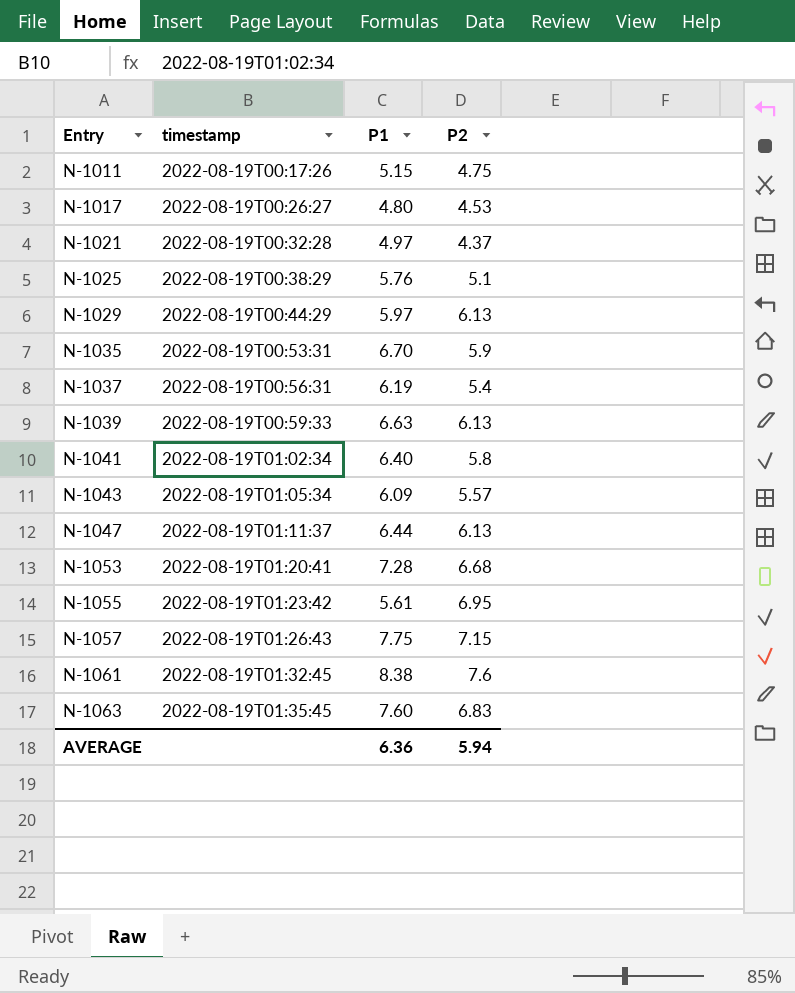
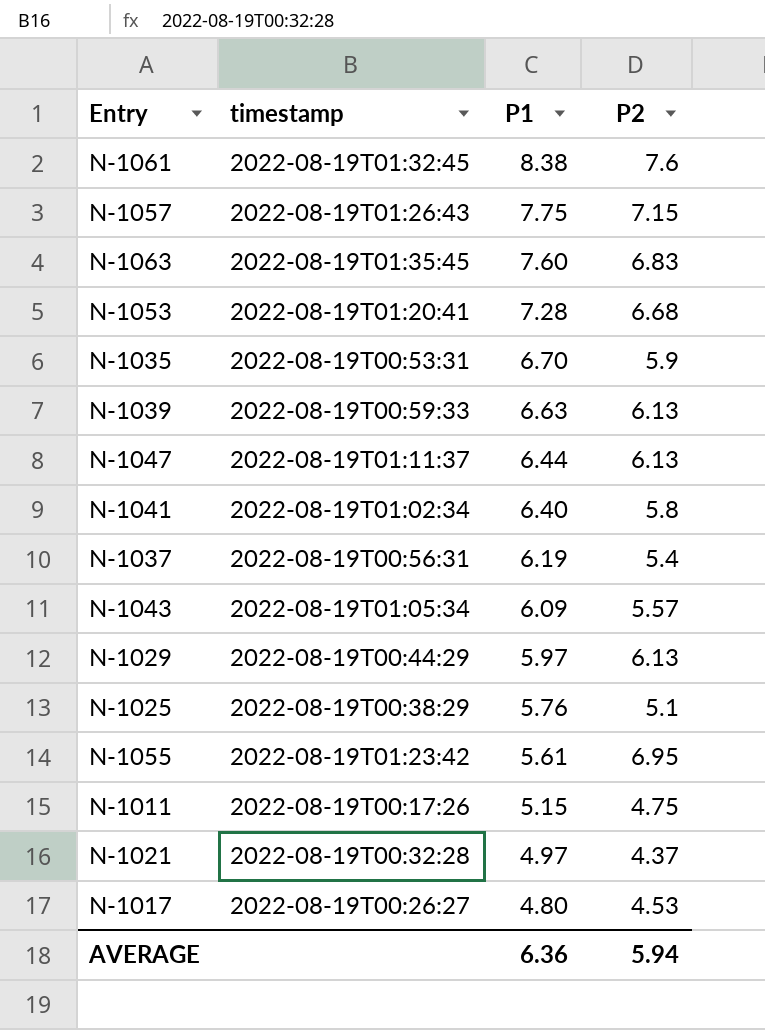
row order: Entry ascending -> P1 descending

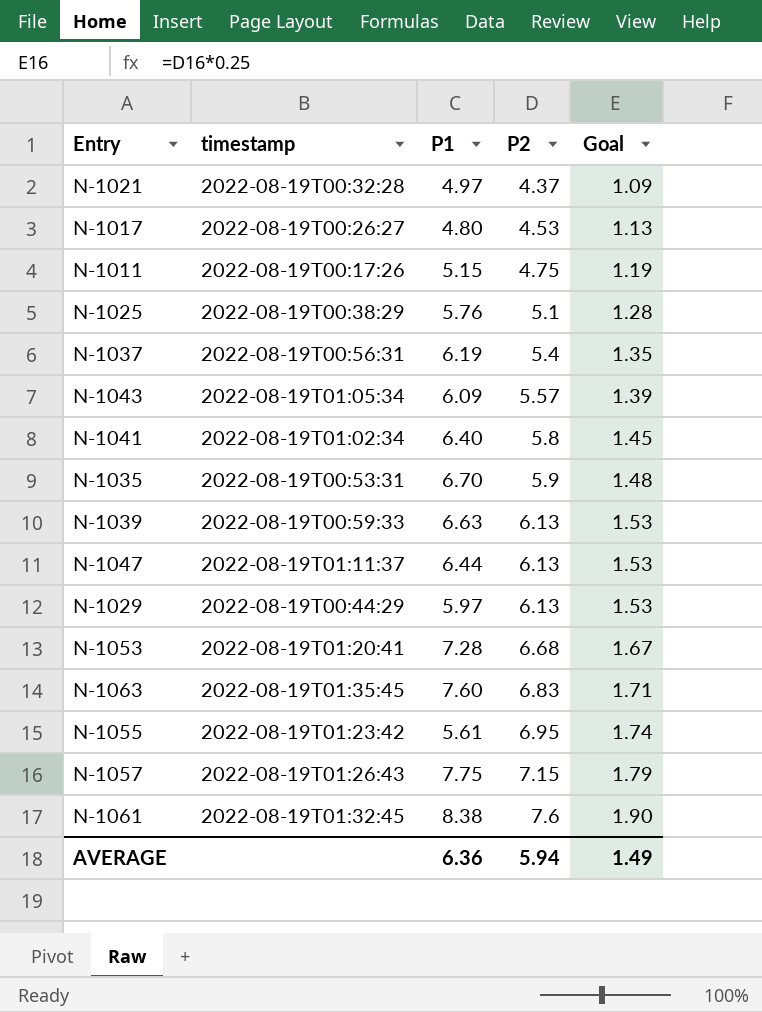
row order: P1 descending -> P2 ascending
column Goal | formula: none -> [P2] * 0.25

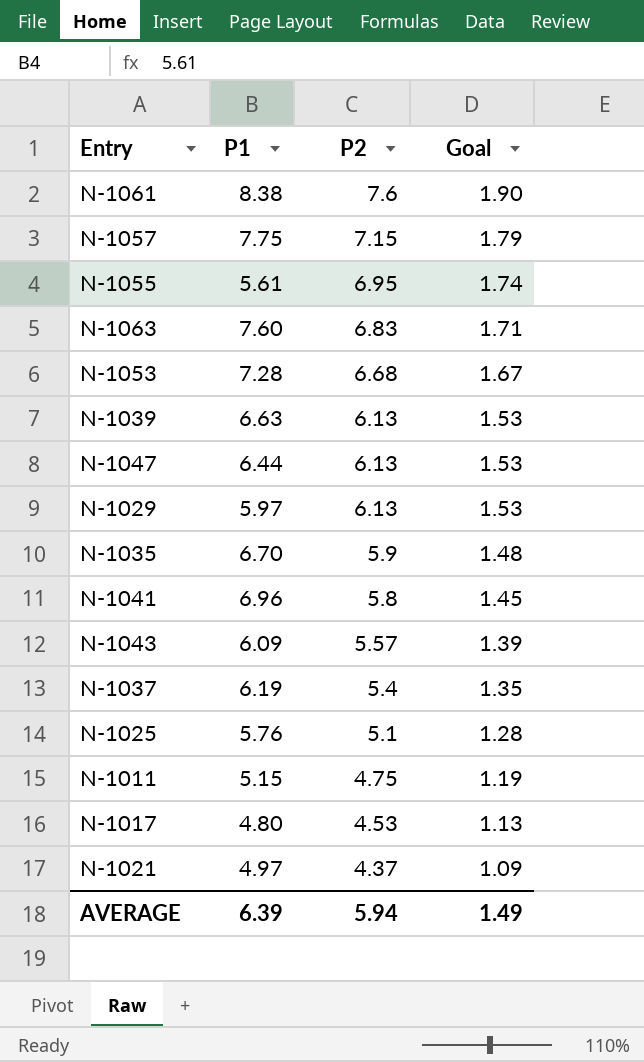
row order: P2 ascending -> P2 descending
column timestamp | position: 2 -> none
N-1041 | P1: 6.40 -> 6.96
AVERAGE | P1: 6.36 -> 6.39

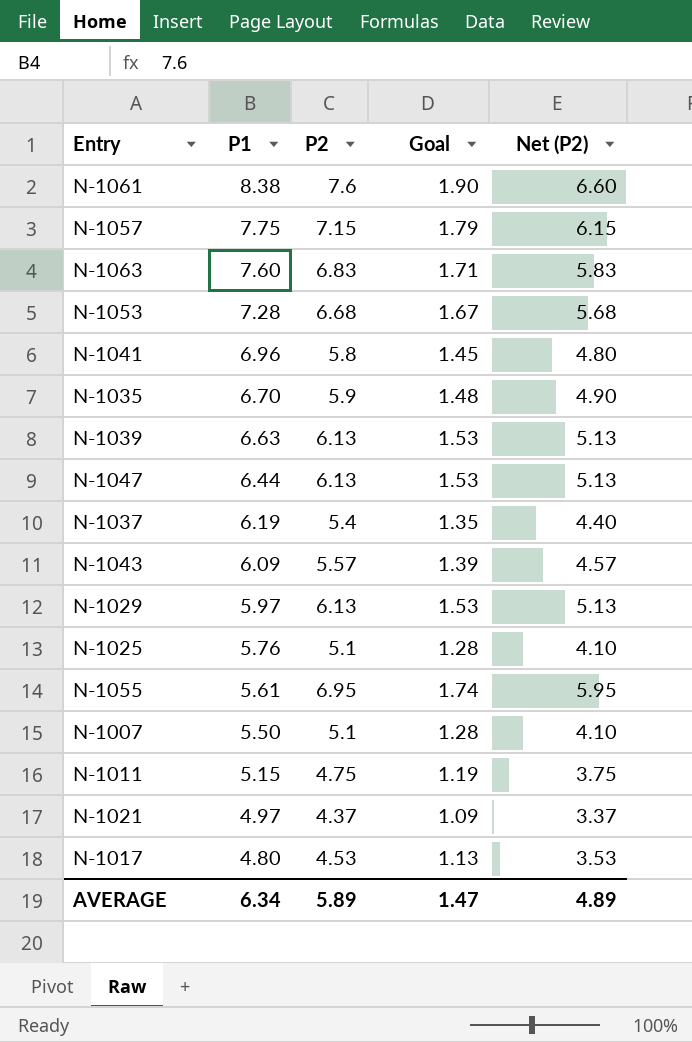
row order: P2 descending -> P1 descending
column Net (P2) | formula: none -> [P2] - 1
row N-1007: none -> 5.50 | 5.1 | 1.28 | 4.10
AVERAGE | P1: 6.39 -> 6.34
AVERAGE | P2: 5.94 -> 5.89
AVERAGE | Goal: 1.49 -> 1.47

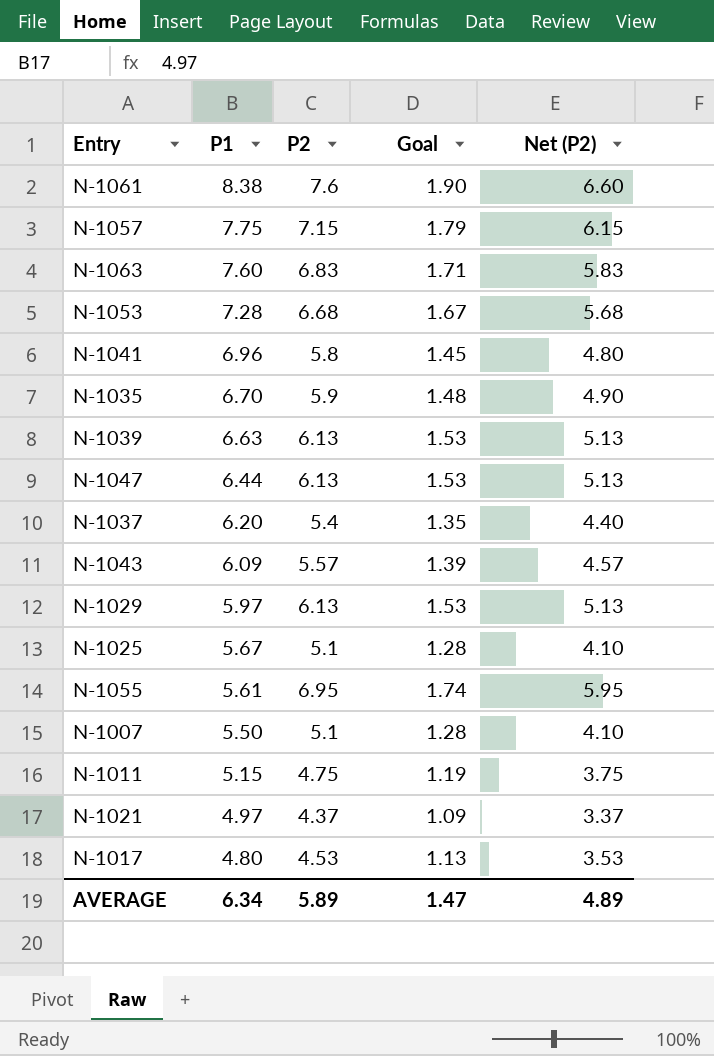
N-1037 | P1: 6.19 -> 6.20
N-1025 | P1: 5.76 -> 5.67

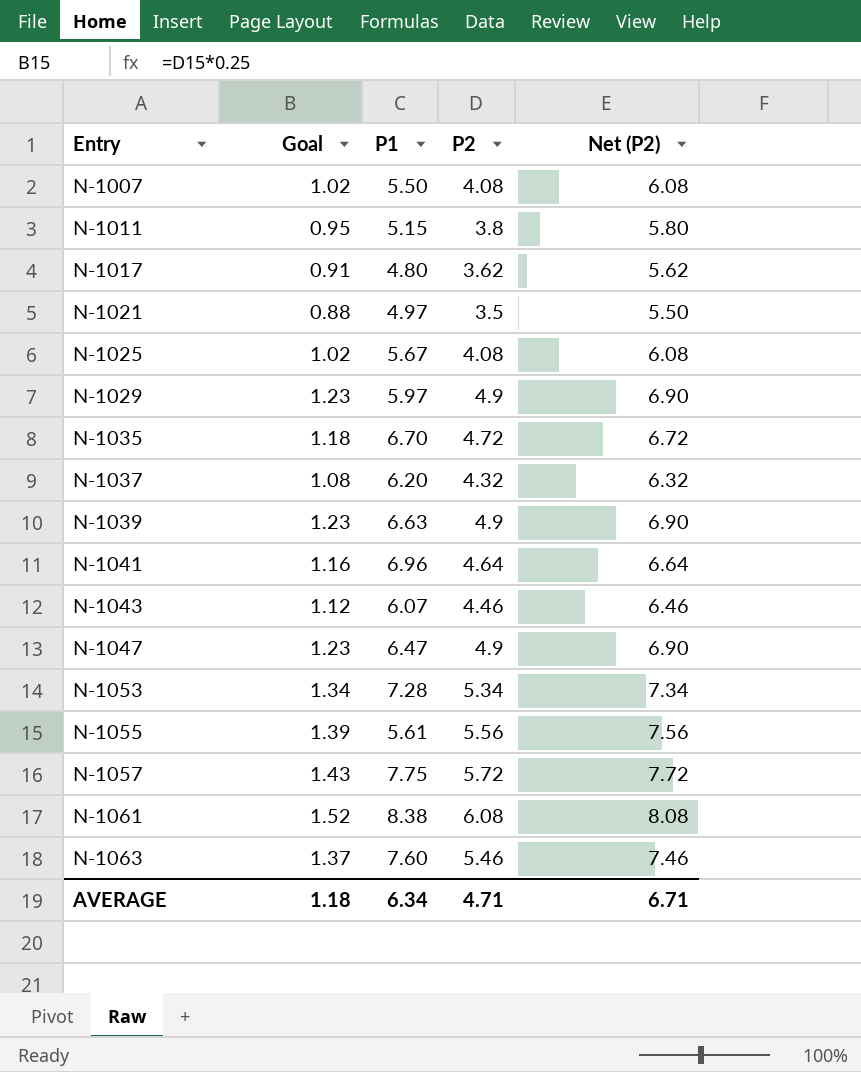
row order: P1 descending -> Entry ascending
column Goal | position: 4 -> 2
column Net (P2) | formula: [P2] - 1 -> [P2] + 2
N-1007 | Goal: 1.28 -> 1.02
N-1007 | P2: 5.1 -> 4.08
N-1011 | Goal: 1.19 -> 0.95
N-1011 | P2: 4.75 -> 3.8
N-1017 | Goal: 1.13 -> 0.91
N-1017 | P2: 4.53 -> 3.62
N-1021 | Goal: 1.09 -> 0.88
N-1021 | P2: 4.37 -> 3.5
N-1025 | Goal: 1.28 -> 1.02
N-1025 | P2: 5.1 -> 4.08
N-1029 | Goal: 1.53 -> 1.23
N-1029 | P2: 6.13 -> 4.9
N-1035 | Goal: 1.48 -> 1.18
N-1035 | P2: 5.9 -> 4.72
N-1037 | Goal: 1.35 -> 1.08
N-1037 | P2: 5.4 -> 4.32
N-1039 | Goal: 1.53 -> 1.23
N-1039 | P2: 6.13 -> 4.9
N-1041 | Goal: 1.45 -> 1.16
N-1041 | P2: 5.8 -> 4.64
N-1043 | Goal: 1.39 -> 1.12
N-1043 | P1: 6.09 -> 6.07
N-1043 | P2: 5.57 -> 4.46
N-1047 | Goal: 1.53 -> 1.23
N-1047 | P1: 6.44 -> 6.47
N-1047 | P2: 6.13 -> 4.9
N-1053 | Goal: 1.67 -> 1.34
N-1053 | P2: 6.68 -> 5.34
N-1055 | Goal: 1.74 -> 1.39
N-1055 | P2: 6.95 -> 5.56
N-1057 | Goal: 1.79 -> 1.43
N-1057 | P2: 7.15 -> 5.72
N-1061 | Goal: 1.90 -> 1.52
N-1061 | P2: 7.6 -> 6.08
N-1063 | Goal: 1.71 -> 1.37
N-1063 | P2: 6.83 -> 5.46
AVERAGE | Goal: 1.47 -> 1.18
AVERAGE | P2: 5.89 -> 4.71
AVERAGE | Net (P2): 4.89 -> 6.71

